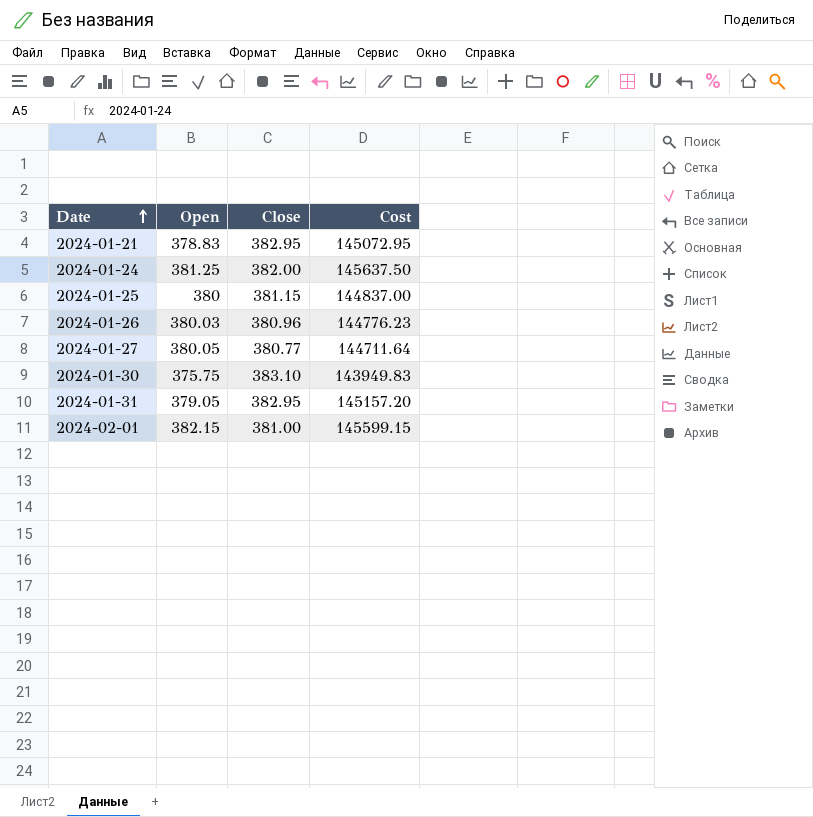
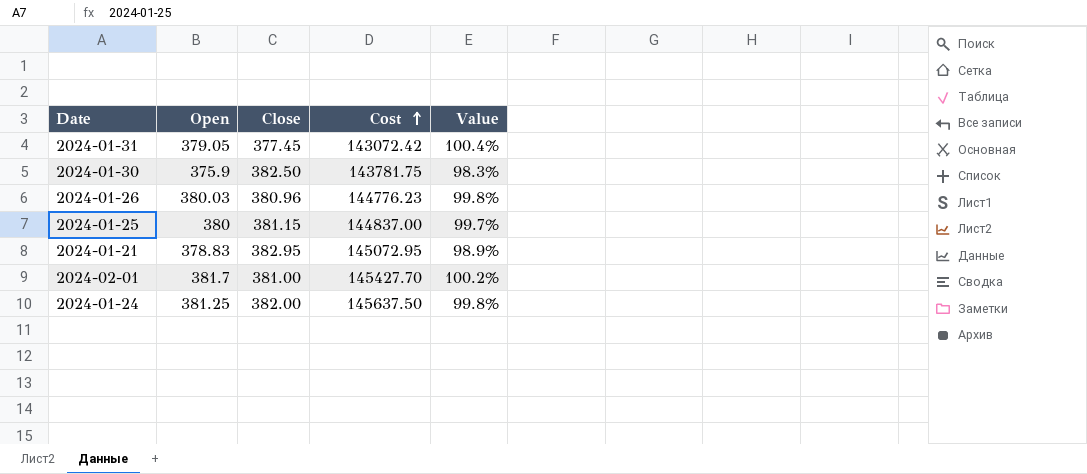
row order: Date ascending -> Cost ascending
column Value | formula: none -> [Open] / [Close]
row 2024-01-27: 380.05 | 380.77 | 144711.64 -> none
2024-01-31 | Close: 382.95 -> 377.45
2024-01-31 | Cost: 145157.20 -> 143072.42
2024-01-30 | Open: 375.75 -> 375.9
2024-01-30 | Close: 383.10 -> 382.50
2024-01-30 | Cost: 143949.83 -> 143781.75
2024-02-01 | Open: 382.15 -> 381.7
2024-02-01 | Cost: 145599.15 -> 145427.70

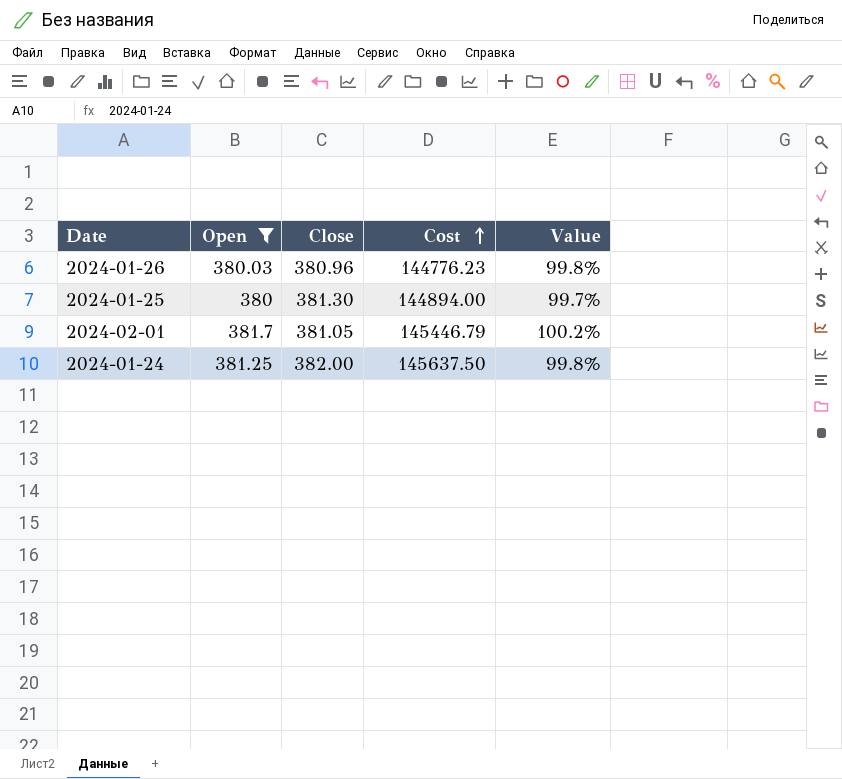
filter: none -> Open >= 380
2024-01-25 | Close: 381.15 -> 381.30
2024-01-25 | Cost: 144837.00 -> 144894.00
2024-02-01 | Close: 381.00 -> 381.05
2024-02-01 | Cost: 145427.70 -> 145446.79

